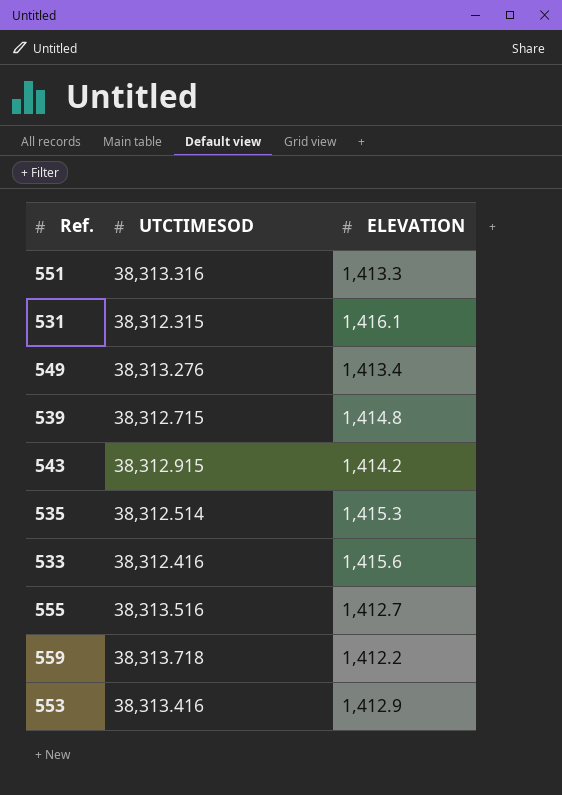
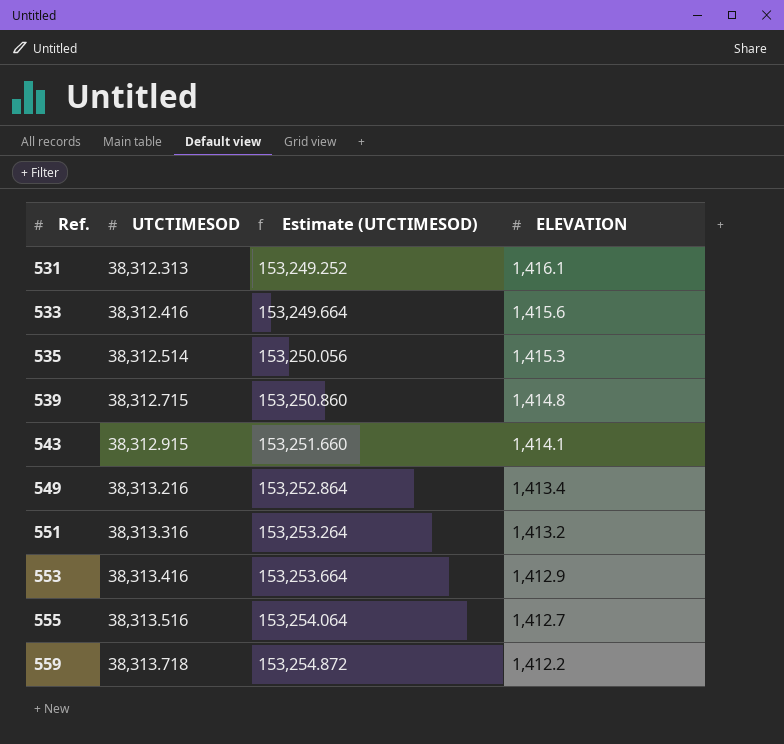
row order: none -> Ref. ascending
column Estimate (UTCTIMESOD) | formula: none -> [UTCTIMESOD] * 4
531 | UTCTIMESOD: 38,312.315 -> 38,312.313
543 | ELEVATION: 1,414.2 -> 1,414.1
549 | UTCTIMESOD: 38,313.276 -> 38,313.216
551 | ELEVATION: 1,413.3 -> 1,413.2

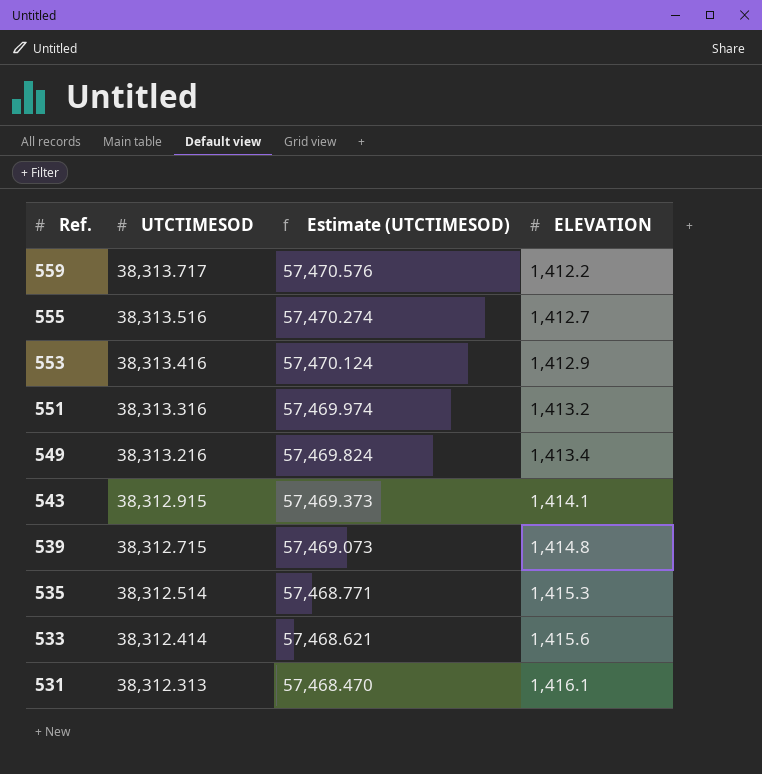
row order: Ref. ascending -> Ref. descending
column Estimate (UTCTIMESOD) | formula: [UTCTIMESOD] * 4 -> [UTCTIMESOD] * 1.5
559 | UTCTIMESOD: 38,313.718 -> 38,313.717
533 | UTCTIMESOD: 38,312.416 -> 38,312.414

